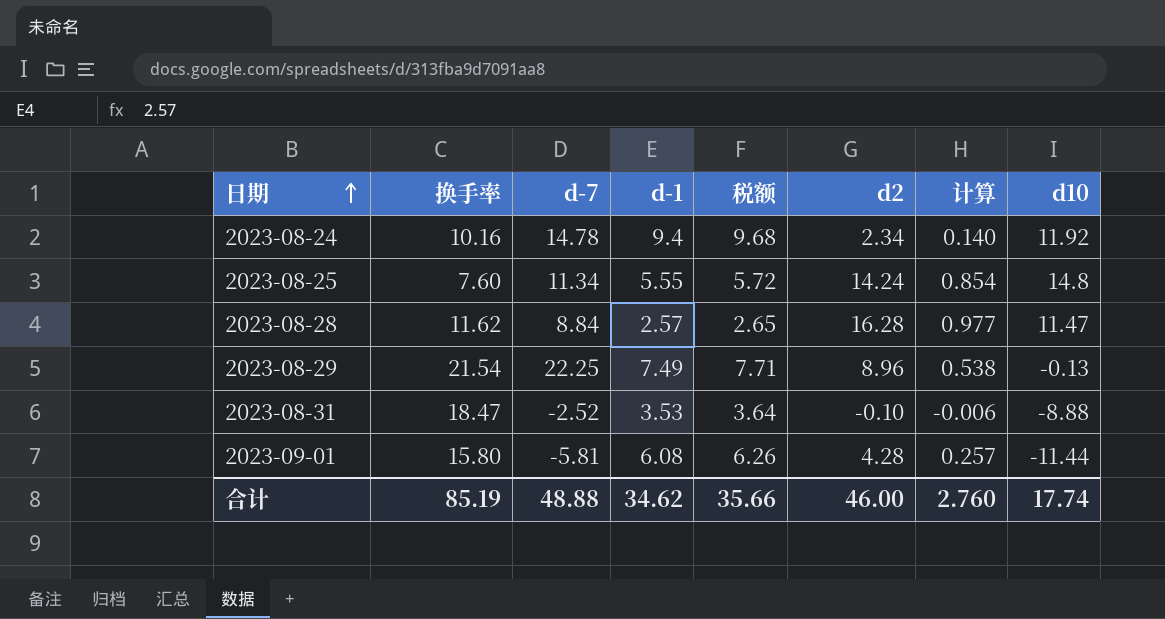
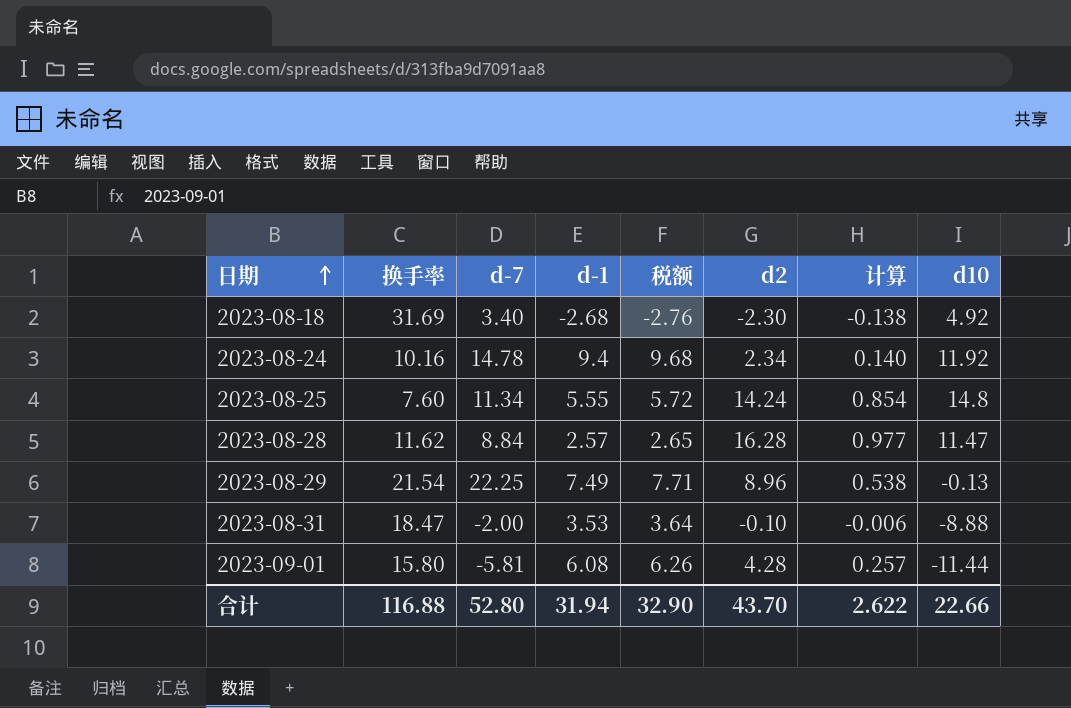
row 2023-08-18: none -> 31.69 | 3.40 | -2.68 | -2.76 | -2.30 | -0.138 | 4.92
2023-08-31 | d-7: -2.52 -> -2.00
合计 | 换手率: 85.19 -> 116.88
合计 | d-7: 48.88 -> 52.80
合计 | d-1: 34.62 -> 31.94
合计 | 税额: 35.66 -> 32.90
合计 | d2: 46.00 -> 43.70
合计 | 计算: 2.760 -> 2.622
合计 | d10: 17.74 -> 22.66

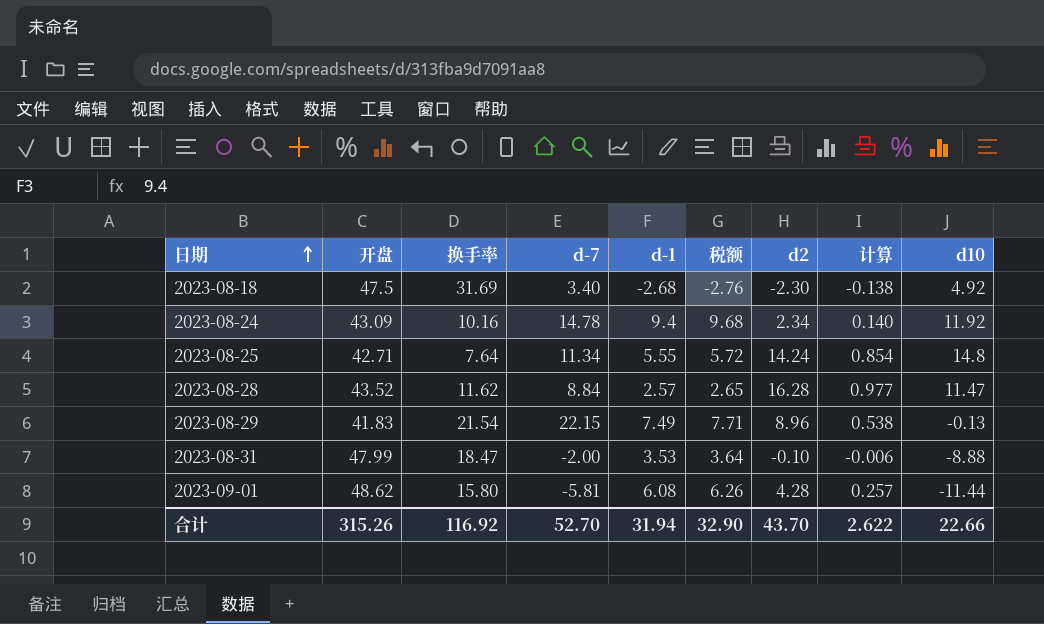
column 开盘 | position: none -> 2
2023-08-25 | 换手率: 7.60 -> 7.64
2023-08-29 | d-7: 22.25 -> 22.15
合计 | 换手率: 116.88 -> 116.92
合计 | d-7: 52.80 -> 52.70

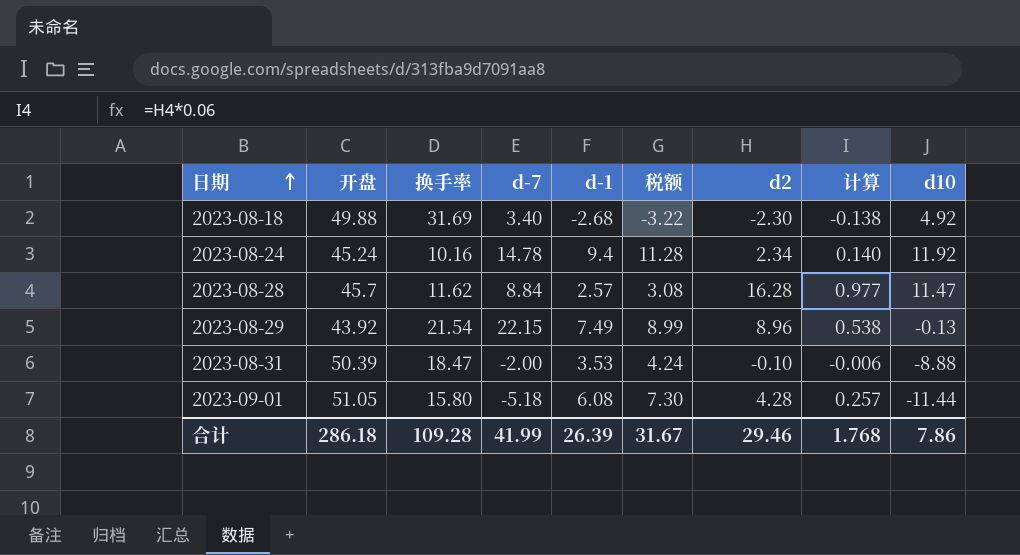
column 税额 | formula: [d-1] * 1.03 -> [d-1] * 1.2
row 2023-08-25: 42.71 | 7.64 | 11.34 | 5.55 | 5.72 | 14.24 | 0.854 | 14.8 -> none
2023-08-18 | 开盘: 47.5 -> 49.88
2023-08-24 | 开盘: 43.09 -> 45.24
2023-08-28 | 开盘: 43.52 -> 45.7
2023-08-29 | 开盘: 41.83 -> 43.92
2023-08-31 | 开盘: 47.99 -> 50.39
2023-09-01 | 开盘: 48.62 -> 51.05
2023-09-01 | d-7: -5.81 -> -5.18
合计 | 开盘: 315.26 -> 286.18
合计 | 换手率: 116.92 -> 109.28
合计 | d-7: 52.70 -> 41.99
合计 | d-1: 31.94 -> 26.39
合计 | 税额: 32.90 -> 31.67
合计 | d2: 43.70 -> 29.46
合计 | 计算: 2.622 -> 1.768
合计 | d10: 22.66 -> 7.86

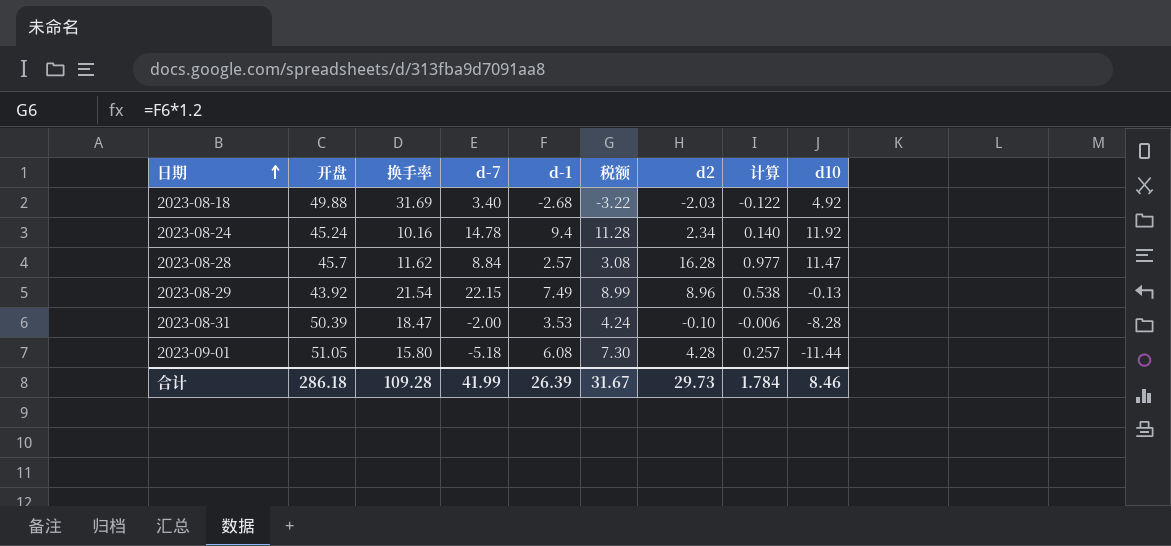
2023-08-18 | d2: -2.30 -> -2.03
2023-08-18 | 计算: -0.138 -> -0.122
2023-08-31 | d10: -8.88 -> -8.28
合计 | d2: 29.46 -> 29.73
合计 | 计算: 1.768 -> 1.784
合计 | d10: 7.86 -> 8.46

